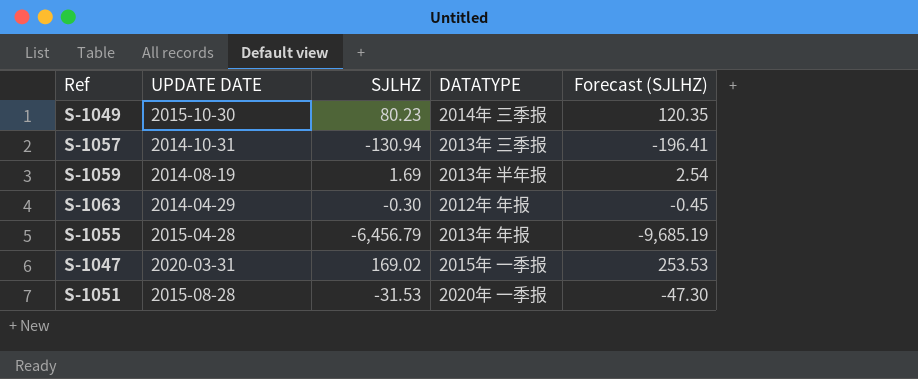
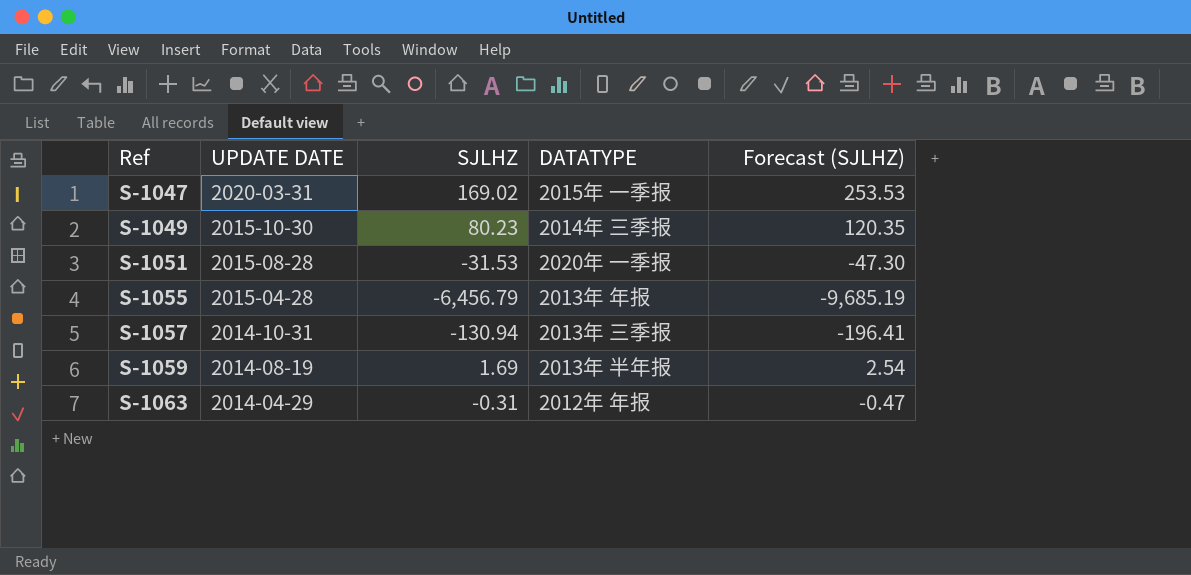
row order: none -> Ref ascending
S-1063 | SJLHZ: -0.30 -> -0.31
S-1063 | Forecast (SJLHZ): -0.45 -> -0.47

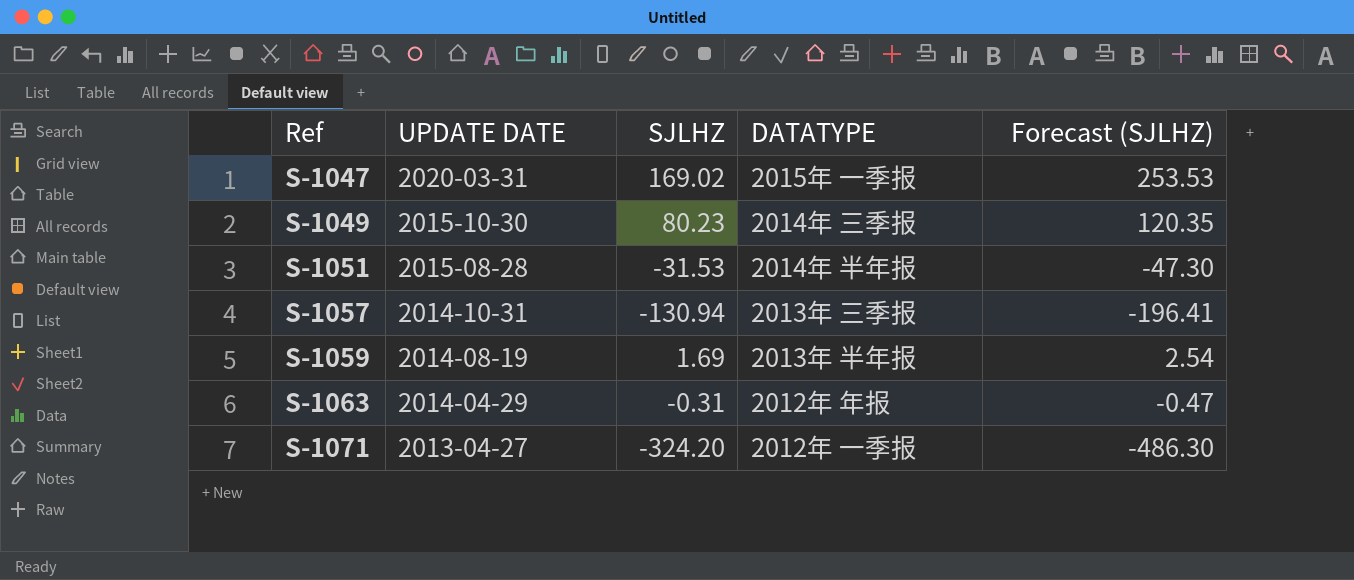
row S-1055: 2015-04-28 | -6,456.79 | 2013年 年报 | -9,685.19 -> none
S-1051 | DATATYPE: 2020年 一季报 -> 2014年 半年报
row S-1071: none -> 2013-04-27 | -324.20 | 2012年 一季报 | -486.30

